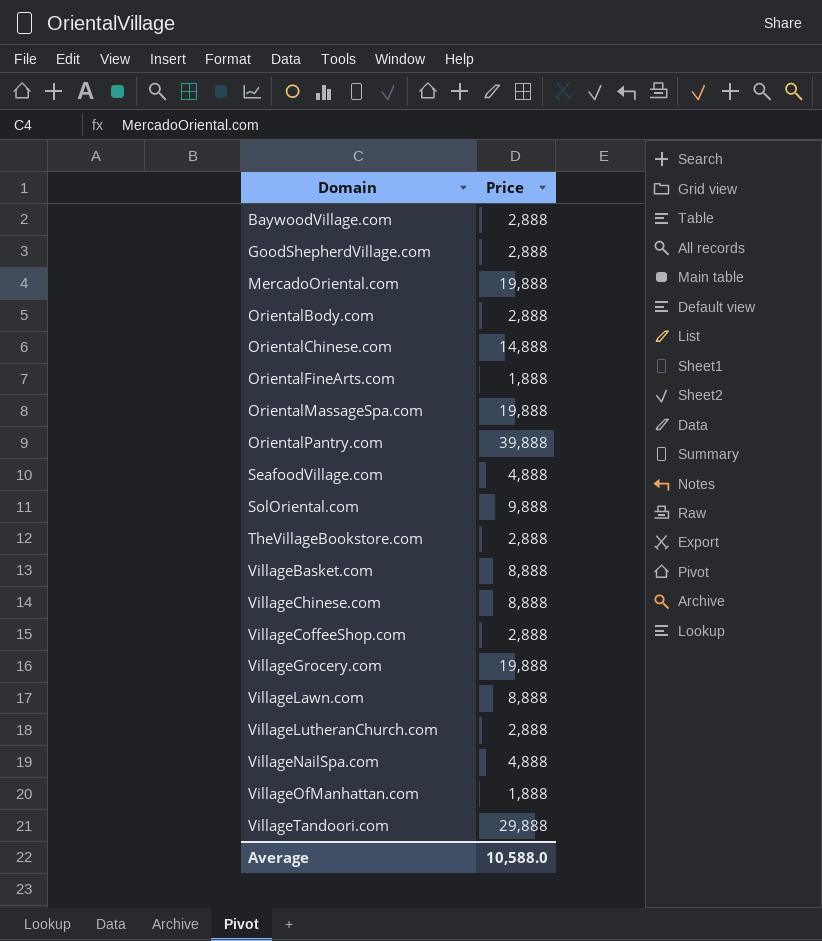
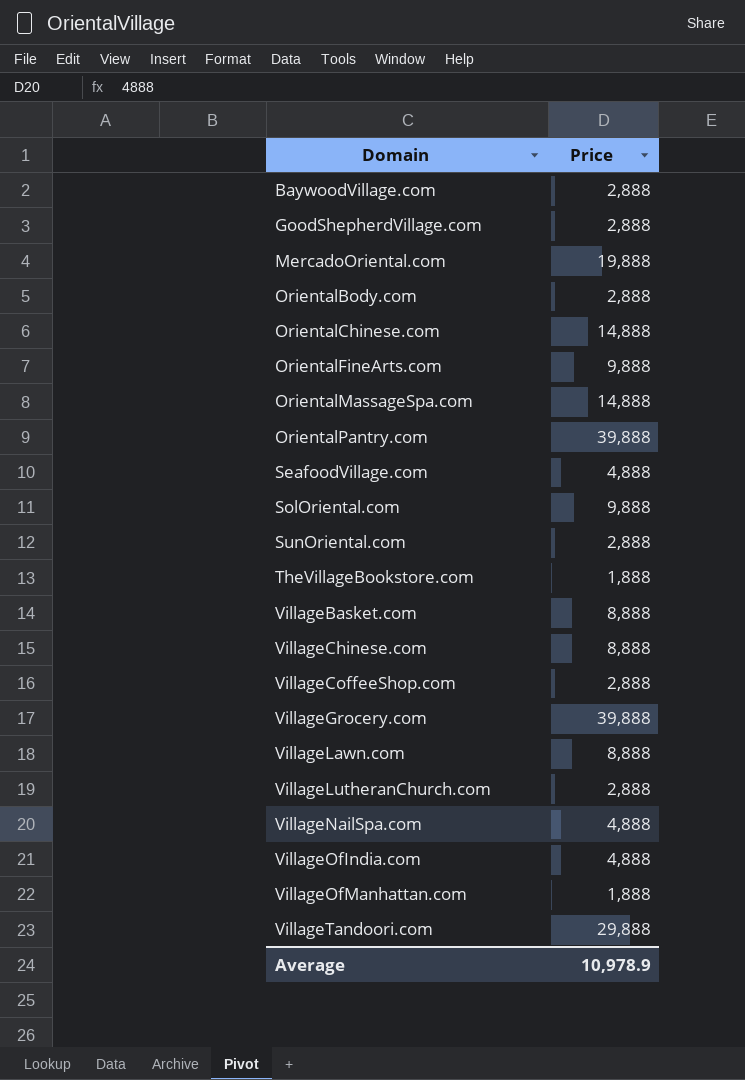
OrientalFineArts.com | Price: 1,888 -> 9,888
OrientalMassageSpa.com | Price: 19,888 -> 14,888
row SunOriental.com: none -> 2,888
TheVillageBookstore.com | Price: 2,888 -> 1,888
VillageGrocery.com | Price: 19,888 -> 39,888
row VillageOfIndia.com: none -> 4,888
Average | Price: 10,588.0 -> 10,978.9

